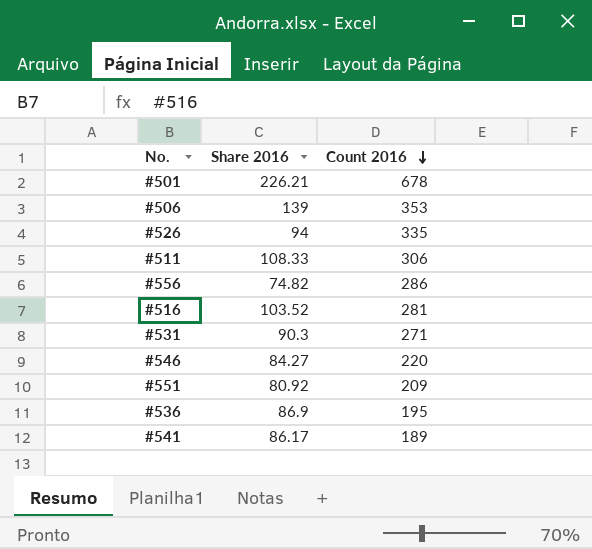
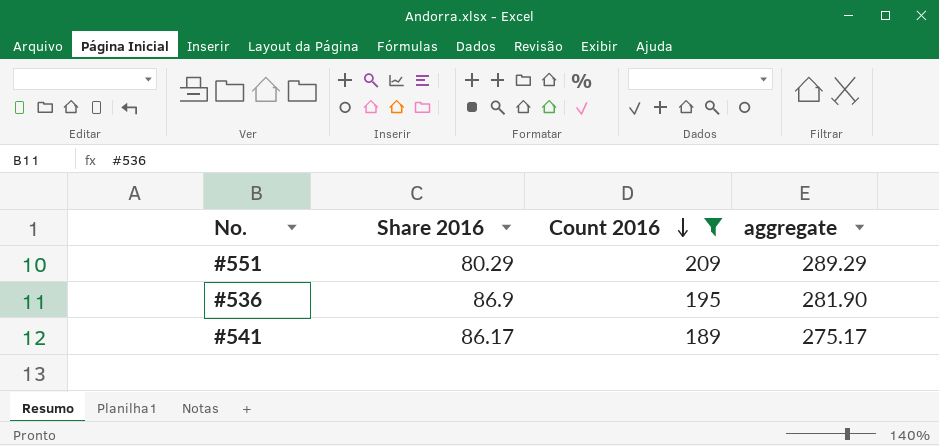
filter: none -> Count 2016 <= 209
column aggregate | formula: none -> [Share 2016] + [Count 2016]
#551 | Share 2016: 80.92 -> 80.29

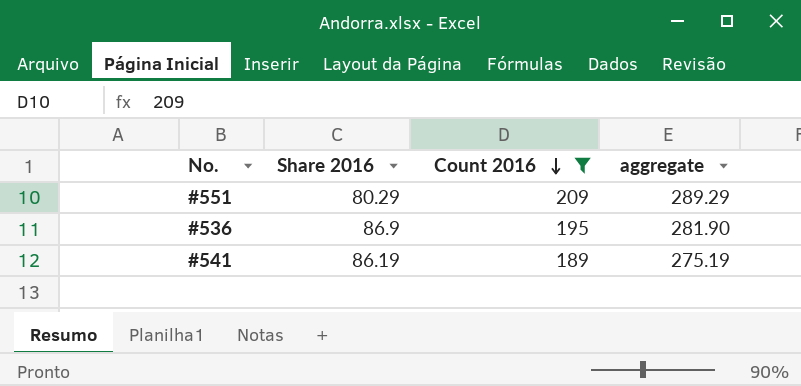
#541 | Share 2016: 86.17 -> 86.19
#541 | aggregate: 275.17 -> 275.19

